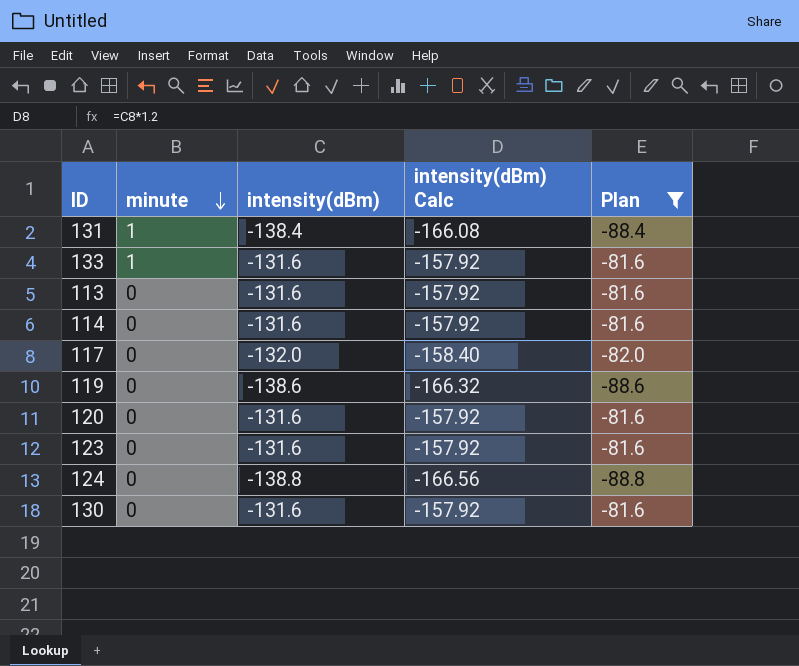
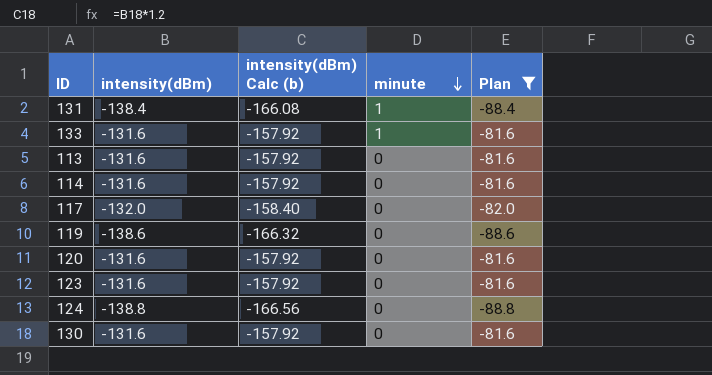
column name: intensity(dBm) Calc -> intensity(dBm) Calc (b)
column minute | position: 2 -> 4

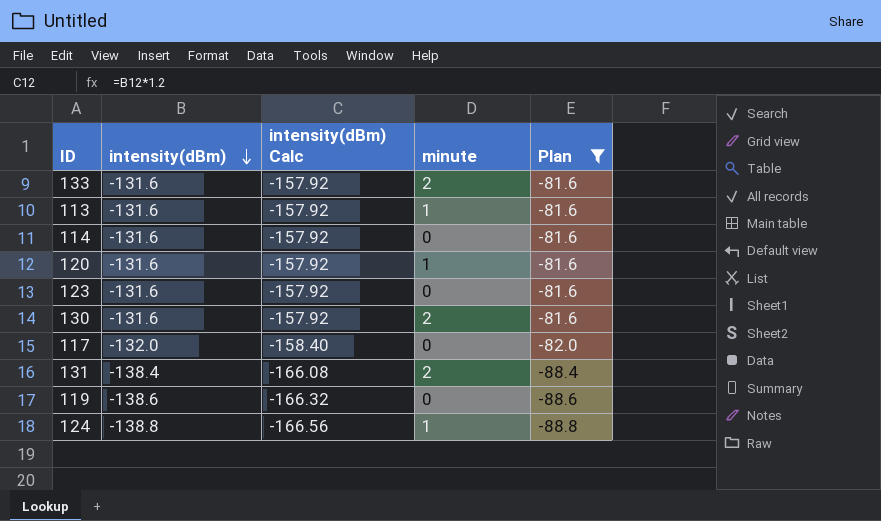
row order: minute descending -> intensity(dBm) descending
column name: intensity(dBm) Calc (b) -> intensity(dBm) Calc
133 | minute: 1 -> 2
113 | minute: 0 -> 1
120 | minute: 0 -> 1
130 | minute: 0 -> 2
131 | minute: 1 -> 2
124 | minute: 0 -> 1

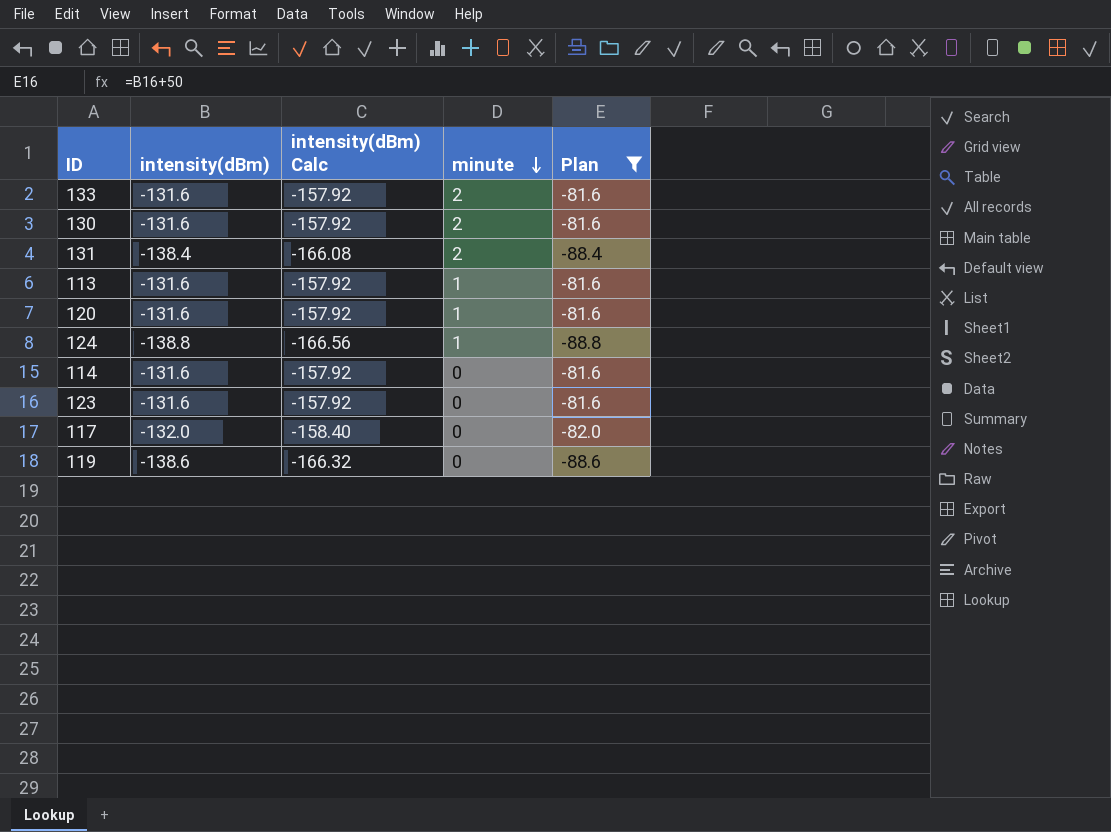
row order: intensity(dBm) descending -> minute descending

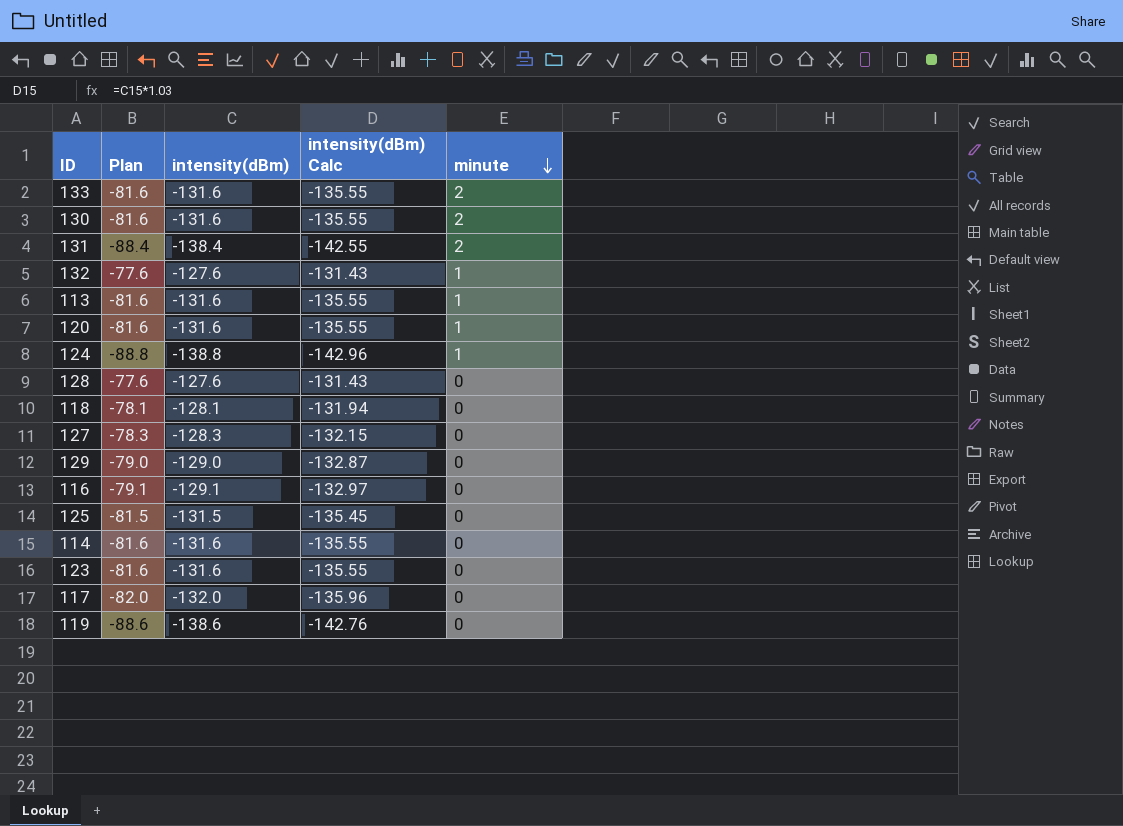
filter: Plan <= -81.6 -> none
column Plan | position: 5 -> 2
column intensity(dBm) Calc | formula: [intensity(dBm)] * 1.2 -> [intensity(dBm)] * 1.03

